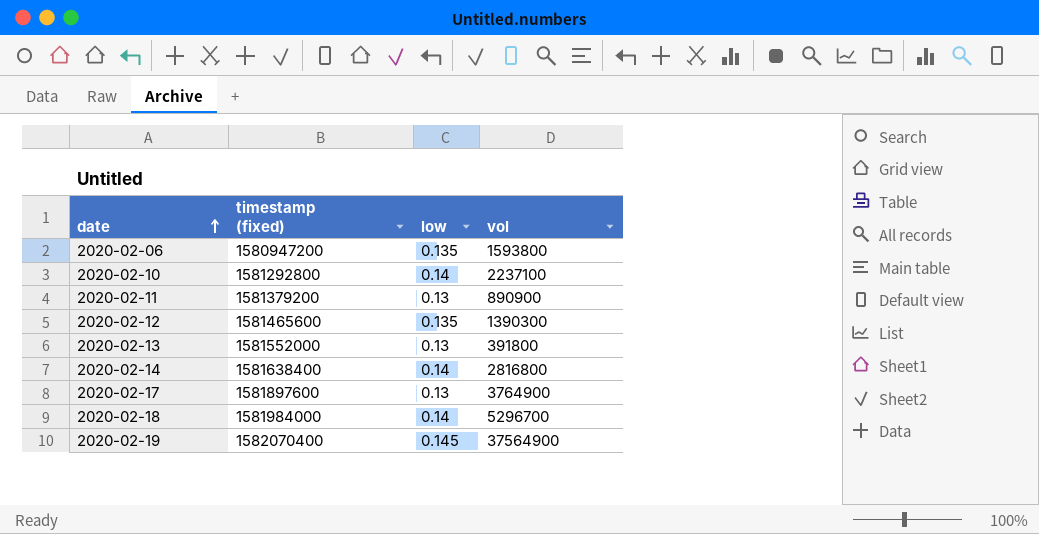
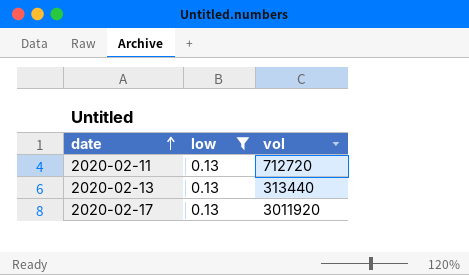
filter: none -> low = 0.13
column timestamp (fixed) | position: 2 -> none
2020-02-11 | vol: 890900 -> 712720
2020-02-13 | vol: 391800 -> 313440
2020-02-17 | vol: 3764900 -> 3011920

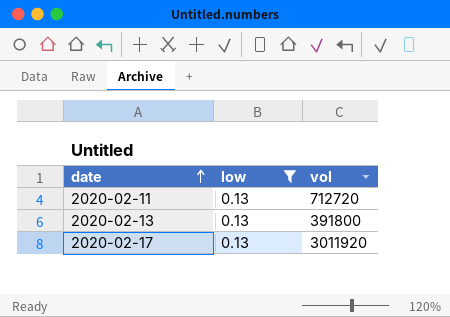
2020-02-13 | vol: 313440 -> 391800

